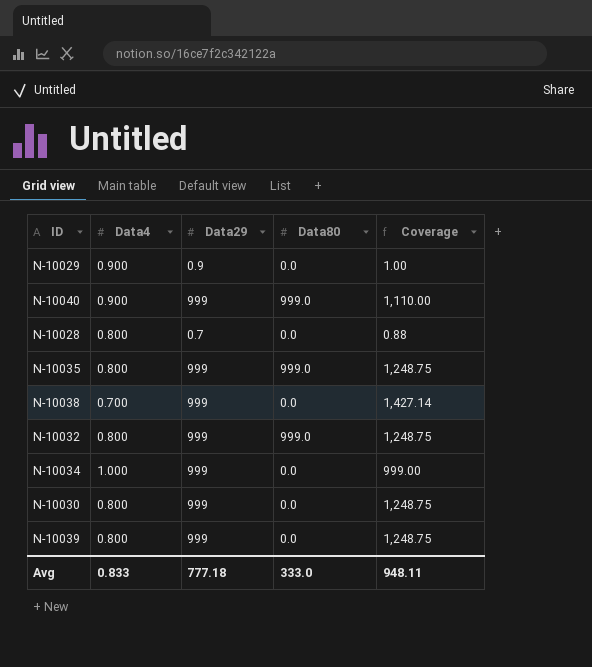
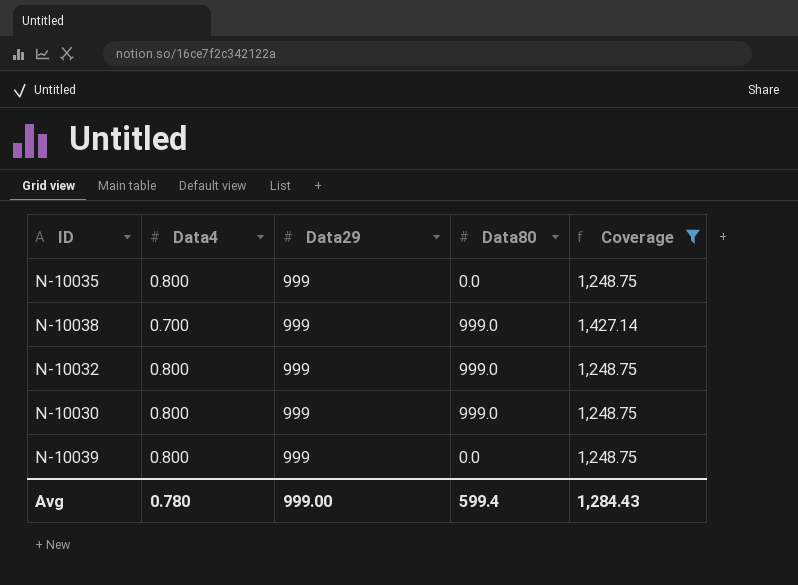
filter: none -> Coverage >= 1,248.75
N-10035 | Data80: 999.0 -> 0.0
N-10038 | Data80: 0.0 -> 999.0
N-10030 | Data80: 0.0 -> 999.0
Avg | Data4: 0.833 -> 0.780
Avg | Data29: 777.18 -> 999.00
Avg | Data80: 333.0 -> 599.4
Avg | Coverage: 948.11 -> 1,284.43

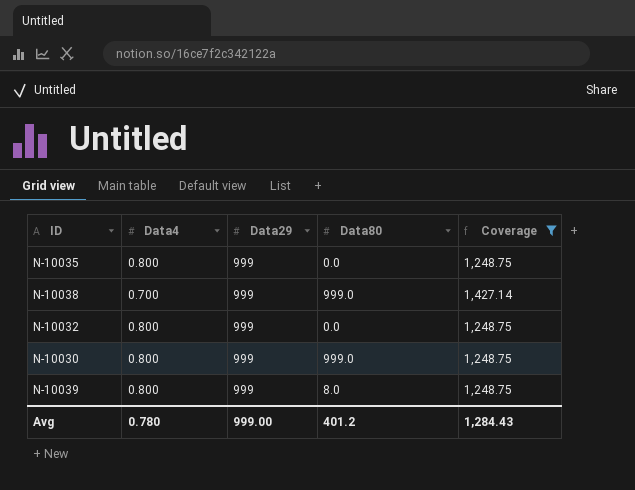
N-10032 | Data80: 999.0 -> 0.0
N-10039 | Data80: 0.0 -> 8.0
Avg | Data80: 599.4 -> 401.2

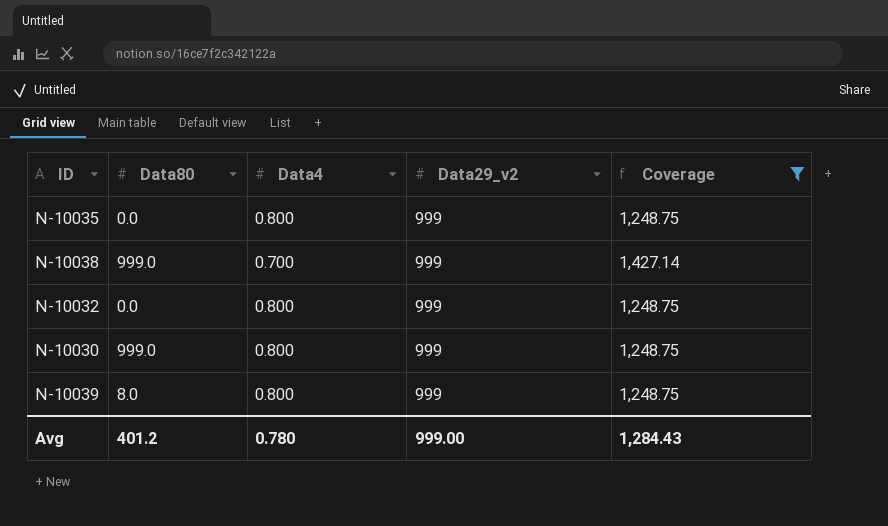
column Data80 | position: 4 -> 2
column name: Data29 -> Data29_v2

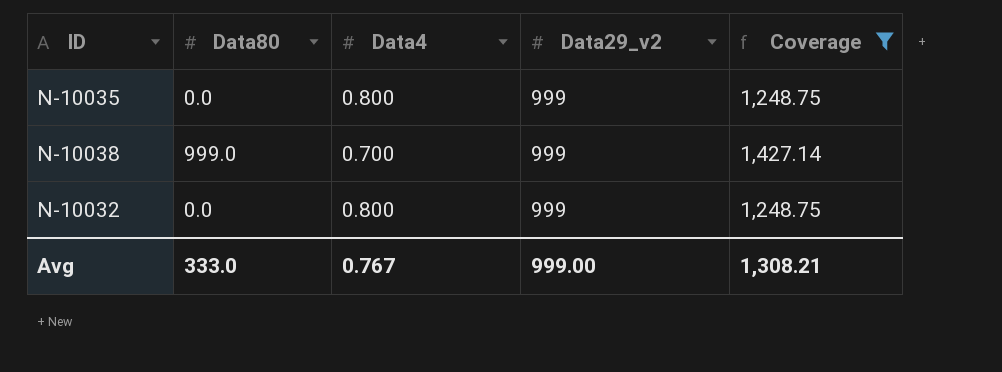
row N-10030: 999.0 | 0.800 | 999 | 1,248.75 -> none
row N-10039: 8.0 | 0.800 | 999 | 1,248.75 -> none
Avg | Data80: 401.2 -> 333.0
Avg | Data4: 0.780 -> 0.767
Avg | Coverage: 1,284.43 -> 1,308.21

